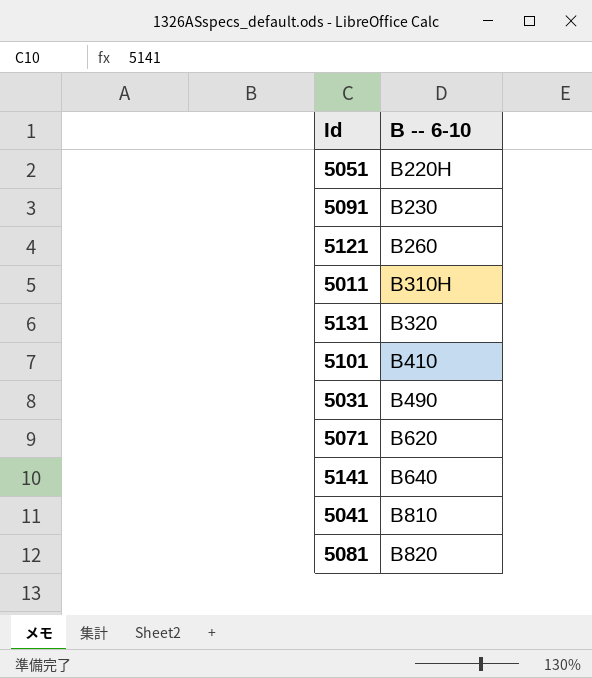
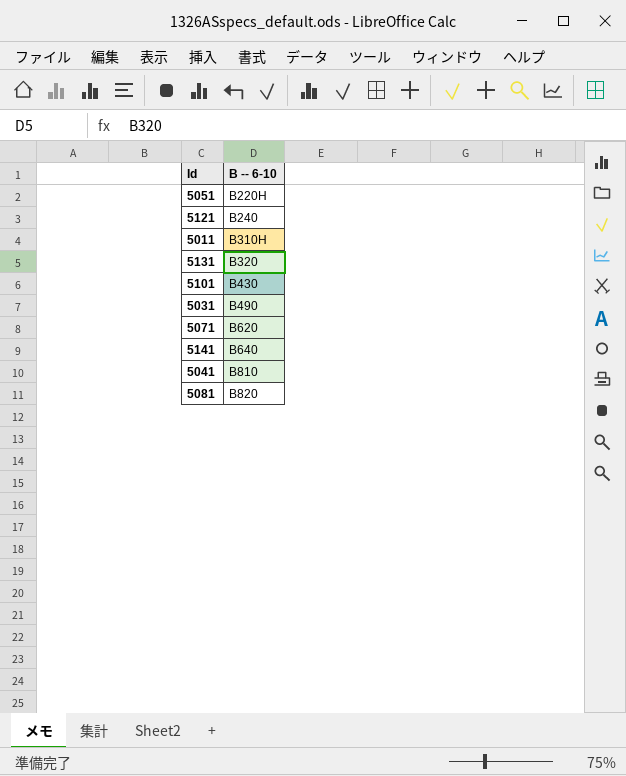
row 5091: B230 -> none
5121 | B -- 6-10: B260 -> B240
5101 | B -- 6-10: B410 -> B430

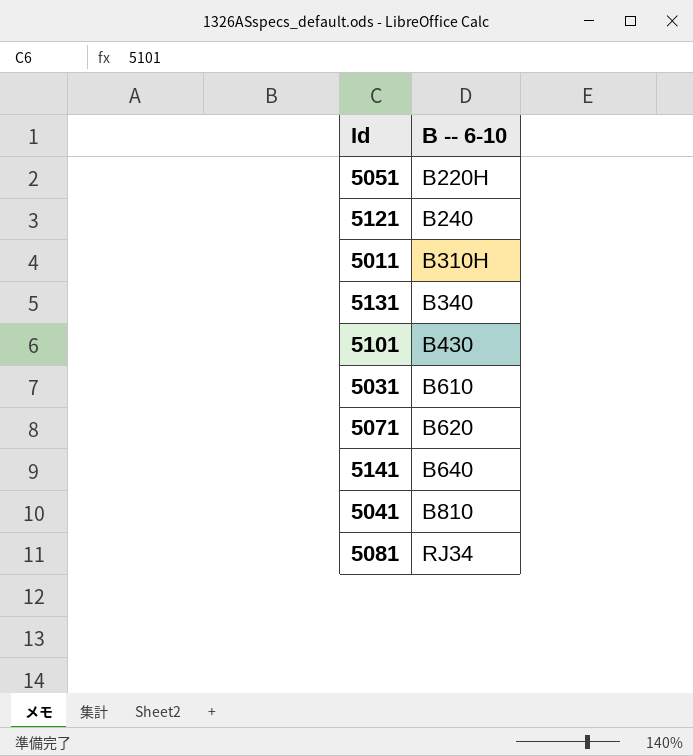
5131 | B -- 6-10: B320 -> B340
5031 | B -- 6-10: B490 -> B610
5081 | B -- 6-10: B820 -> RJ34

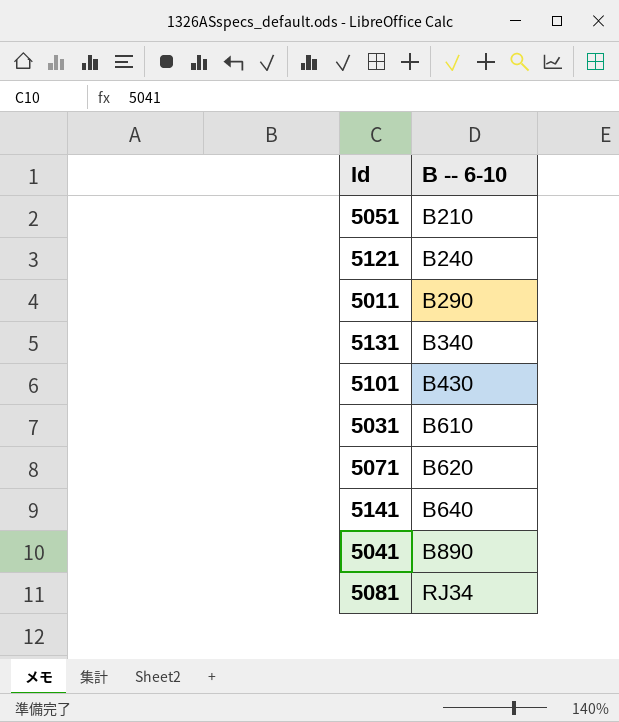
5051 | B -- 6-10: B220H -> B210
5011 | B -- 6-10: B310H -> B290
5041 | B -- 6-10: B810 -> B890

